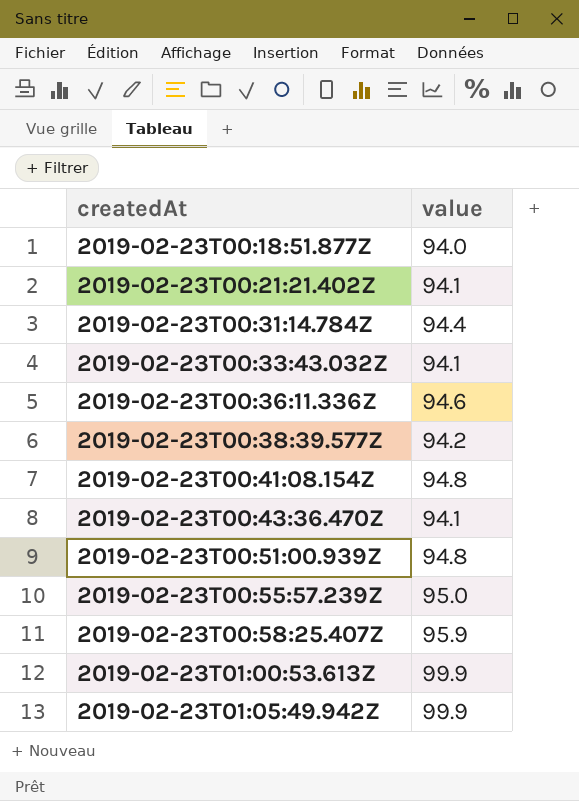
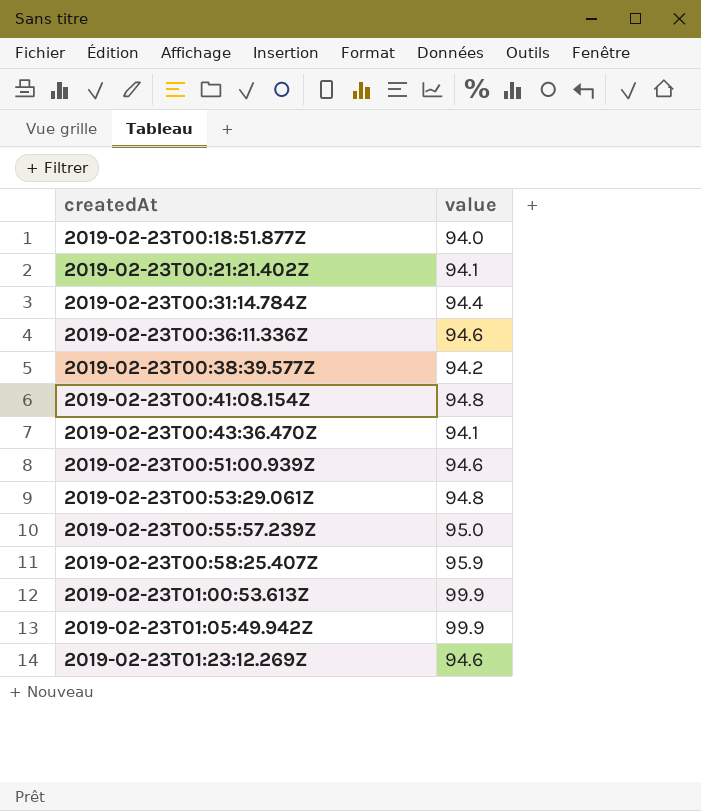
row 2019-02-23T00:33:43.032Z: 94.1 -> none
2019-02-23T00:51:00.939Z | value: 94.8 -> 94.6
row 2019-02-23T00:53:29.061Z: none -> 94.8
row 2019-02-23T01:23:12.269Z: none -> 94.6

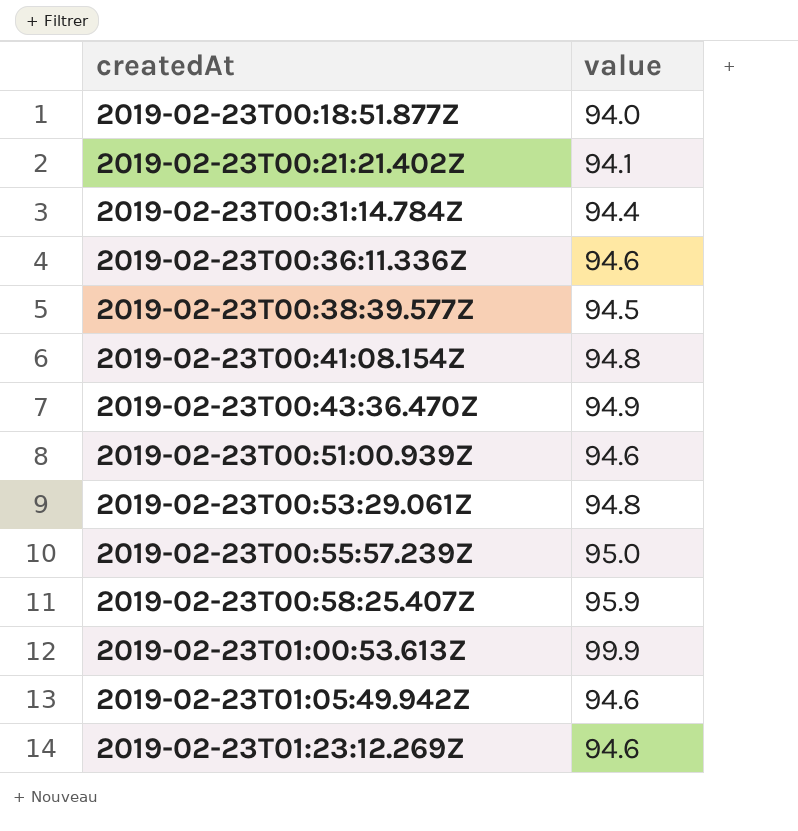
2019-02-23T00:38:39.577Z | value: 94.2 -> 94.5
2019-02-23T00:43:36.470Z | value: 94.1 -> 94.9
2019-02-23T01:05:49.942Z | value: 99.9 -> 94.6

